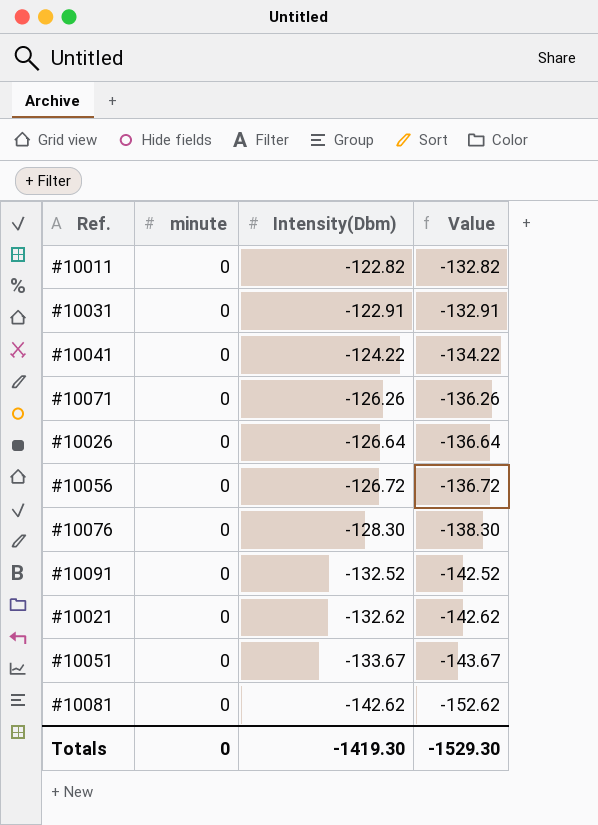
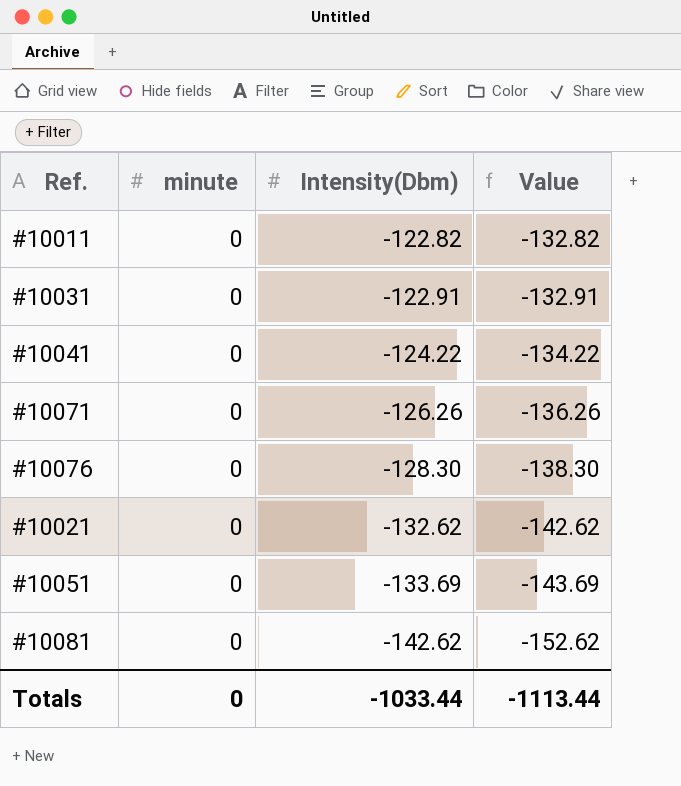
row #10026: 0 | -126.64 | -136.64 -> none
row #10056: 0 | -126.72 | -136.72 -> none
row #10091: 0 | -132.52 | -142.52 -> none
#10051 | Intensity(Dbm): -133.67 -> -133.69
#10051 | Value: -143.67 -> -143.69
Totals | Intensity(Dbm): -1419.30 -> -1033.44
Totals | Value: -1529.30 -> -1113.44

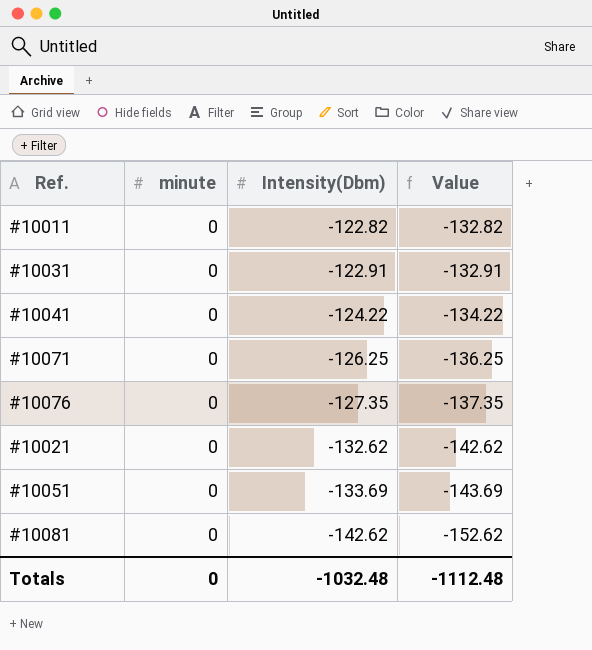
#10071 | Intensity(Dbm): -126.26 -> -126.25
#10071 | Value: -136.26 -> -136.25
#10076 | Intensity(Dbm): -128.30 -> -127.35
#10076 | Value: -138.30 -> -137.35
Totals | Intensity(Dbm): -1033.44 -> -1032.48
Totals | Value: -1113.44 -> -1112.48

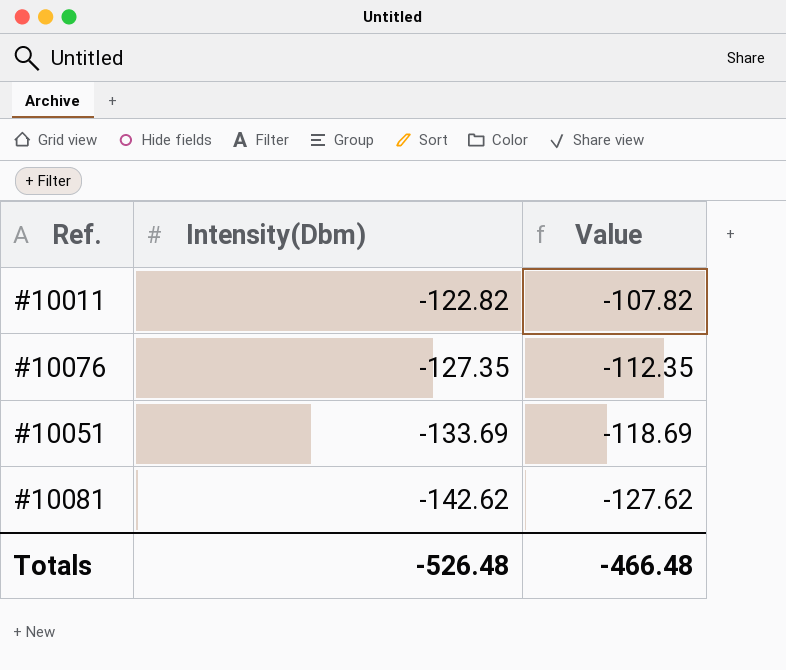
column minute | position: 2 -> none
column Value | formula: [Intensity(Dbm)] - 10 -> [Intensity(Dbm)] + 15
row #10031: 0 | -122.91 | -132.91 -> none
row #10041: 0 | -124.22 | -134.22 -> none
row #10071: 0 | -126.25 | -136.25 -> none
row #10021: 0 | -132.62 | -142.62 -> none
Totals | Intensity(Dbm): -1032.48 -> -526.48
Totals | Value: -1112.48 -> -466.48

